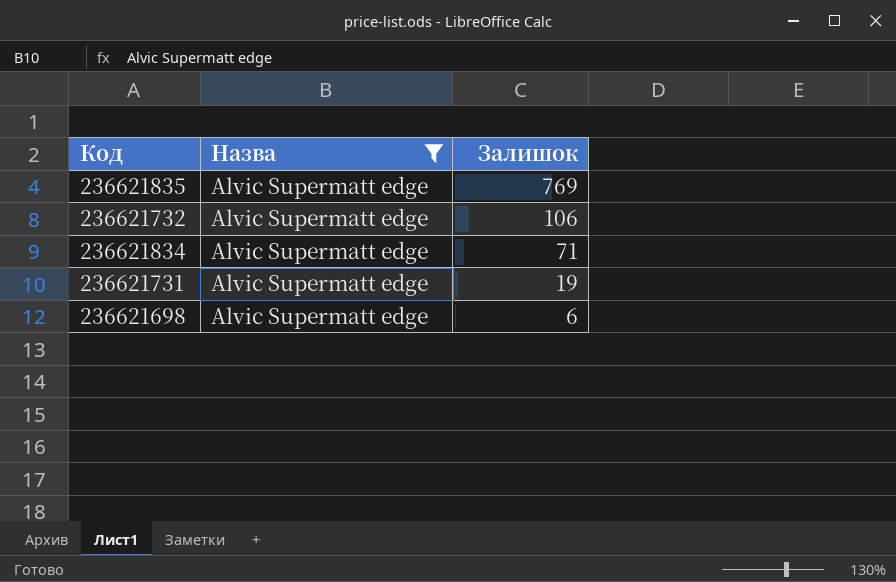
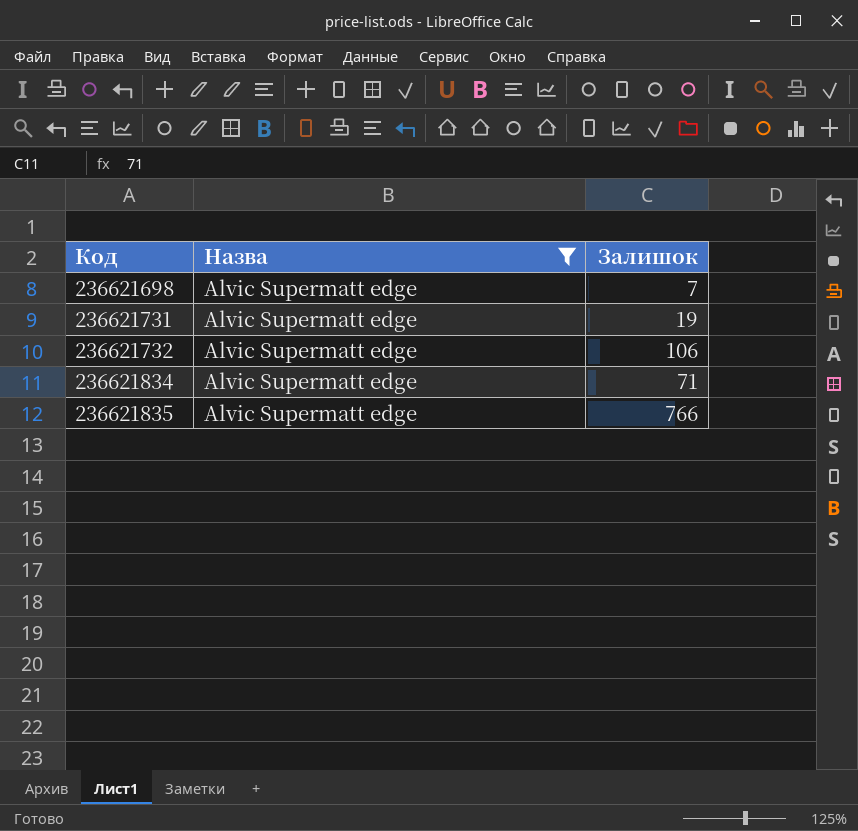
row order: Залишок descending -> Код ascending
236621698 | Залишок: 6 -> 7
236621835 | Залишок: 769 -> 766

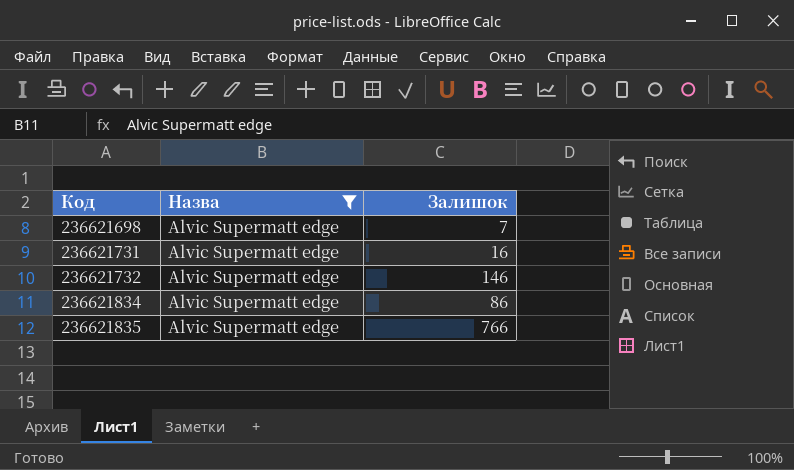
236621731 | Залишок: 19 -> 16
236621732 | Залишок: 106 -> 146
236621834 | Залишок: 71 -> 86

